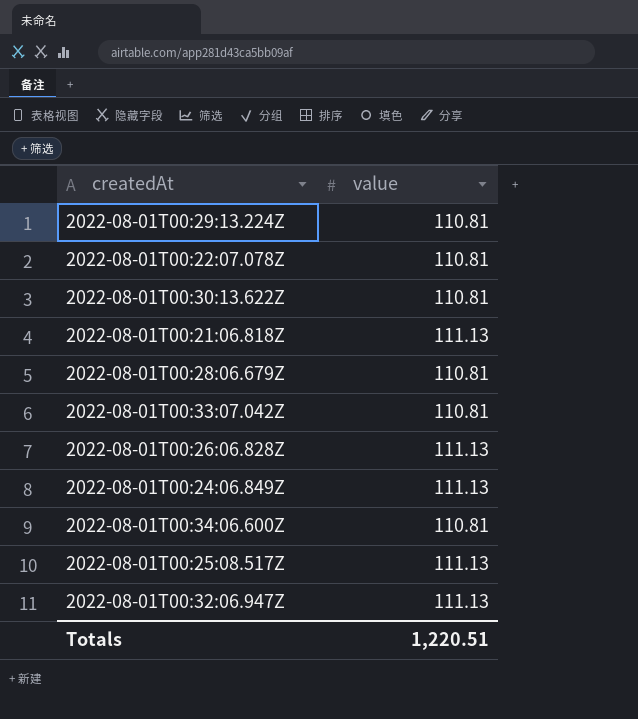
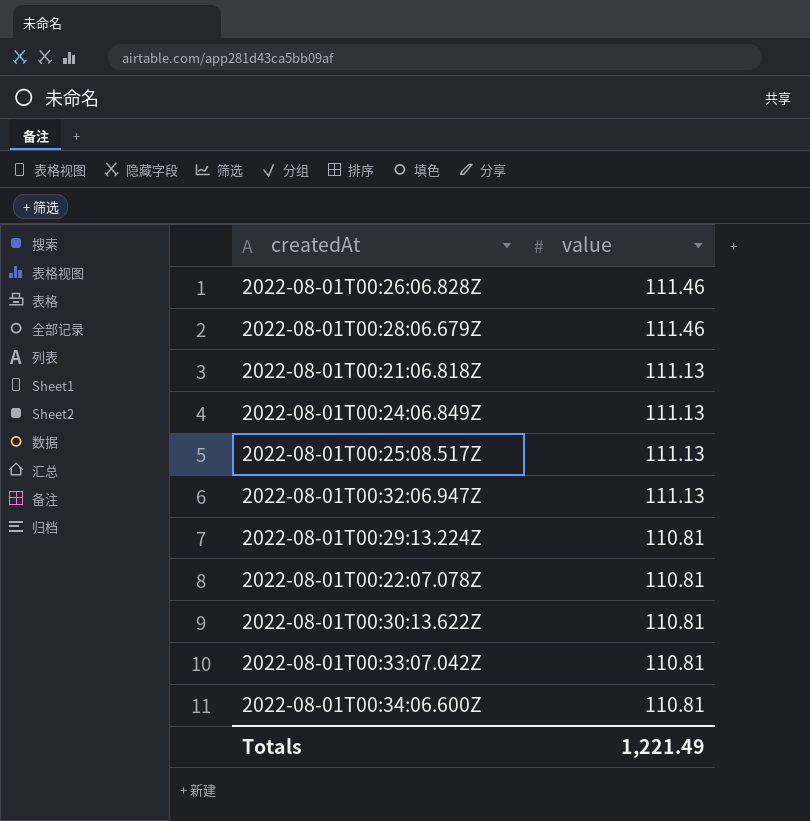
row order: none -> value descending
2022-08-01T00:26:06.828Z | value: 111.13 -> 111.46
2022-08-01T00:28:06.679Z | value: 110.81 -> 111.46
Totals | value: 1,220.51 -> 1,221.49

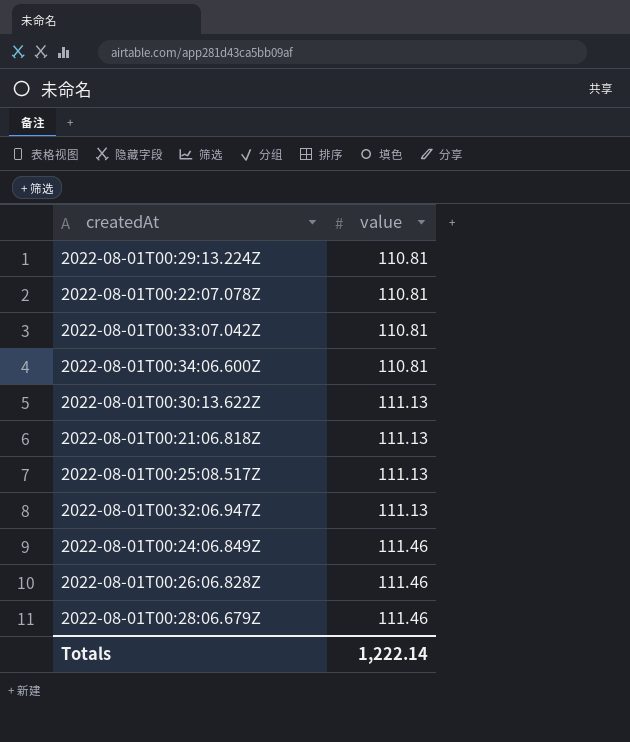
row order: value descending -> value ascending
2022-08-01T00:30:13.622Z | value: 110.81 -> 111.13
2022-08-01T00:24:06.849Z | value: 111.13 -> 111.46
Totals | value: 1,221.49 -> 1,222.14

